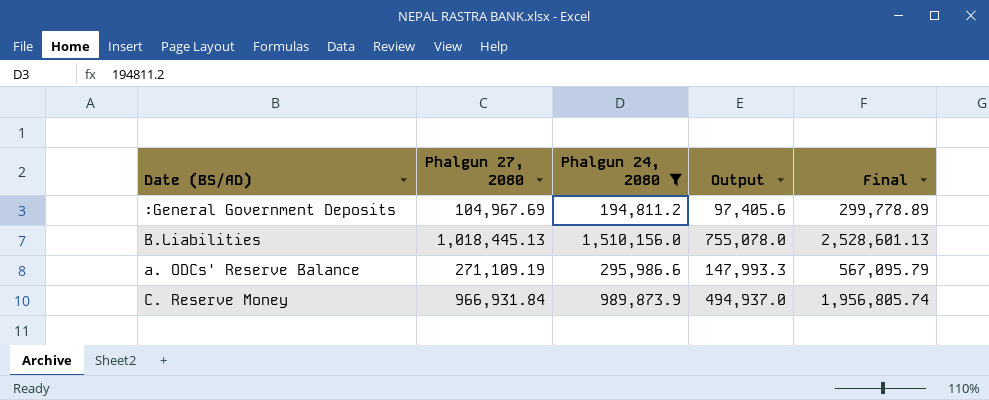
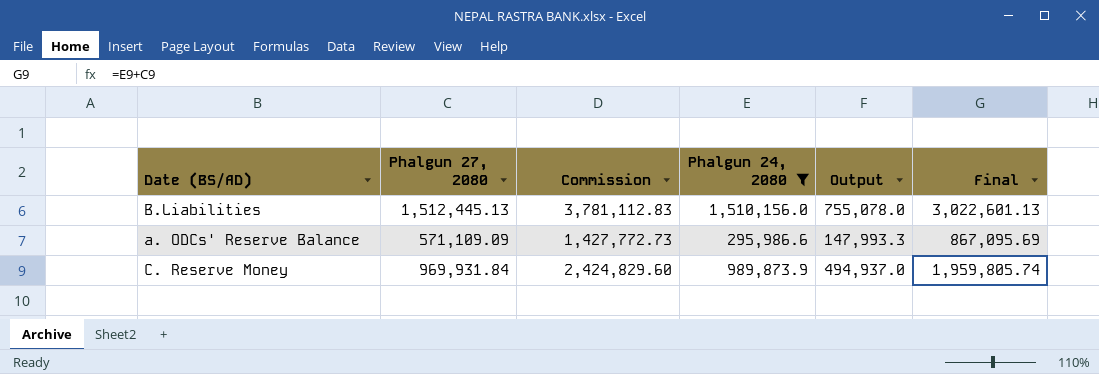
column Commission | formula: none -> [Phalgun 27, 2080] * 2.5
row :General Government Deposits: 104,967.69 | 194,811.2 | 97,405.6 | 299,778.89 -> none
B.Liabilities | Phalgun 27, 2080: 1,018,445.13 -> 1,512,445.13
B.Liabilities | Final: 2,528,601.13 -> 3,022,601.13
a. ODCs' Reserve Balance | Phalgun 27, 2080: 271,109.19 -> 571,109.09
a. ODCs' Reserve Balance | Final: 567,095.79 -> 867,095.69
C. Reserve Money | Phalgun 27, 2080: 966,931.84 -> 969,931.84
C. Reserve Money | Final: 1,956,805.74 -> 1,959,805.74

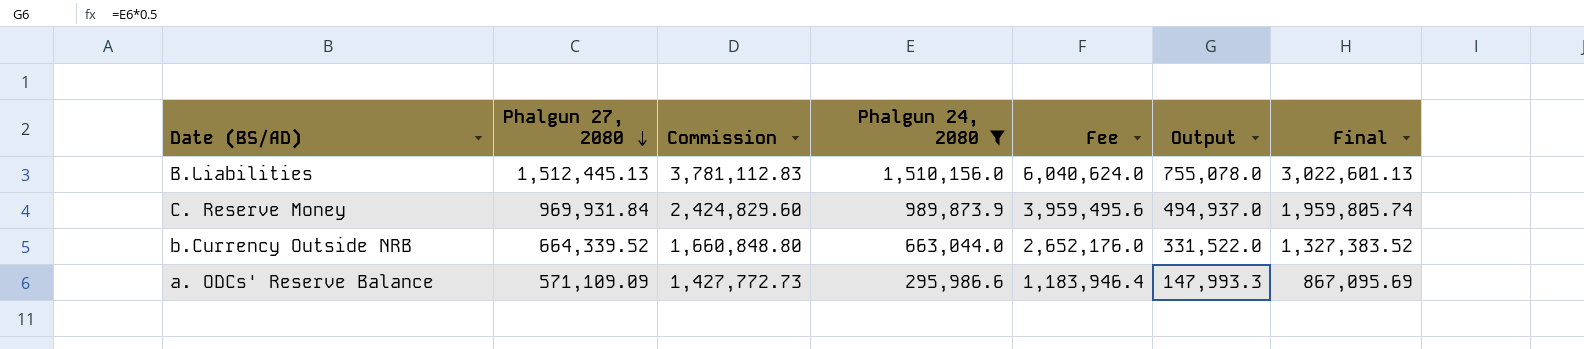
row order: none -> Phalgun 27, 2080 descending
column Fee | formula: none -> [Phalgun 24, 2080] * 4
row b.Currency Outside NRB: none -> 664,339.52 | 1,660,848.80 | 663,044.0 | 2,652,176.0 | 331,522.0 | 1,327,383.52

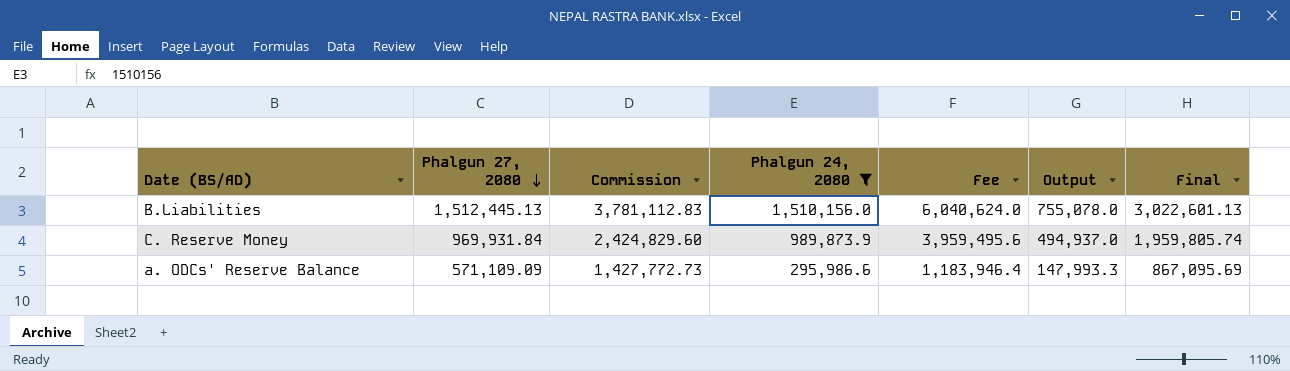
row b.Currency Outside NRB: 664,339.52 | 1,660,848.80 | 663,044.0 | 2,652,176.0 | 331,522.0 | 1,327,383.52 -> none

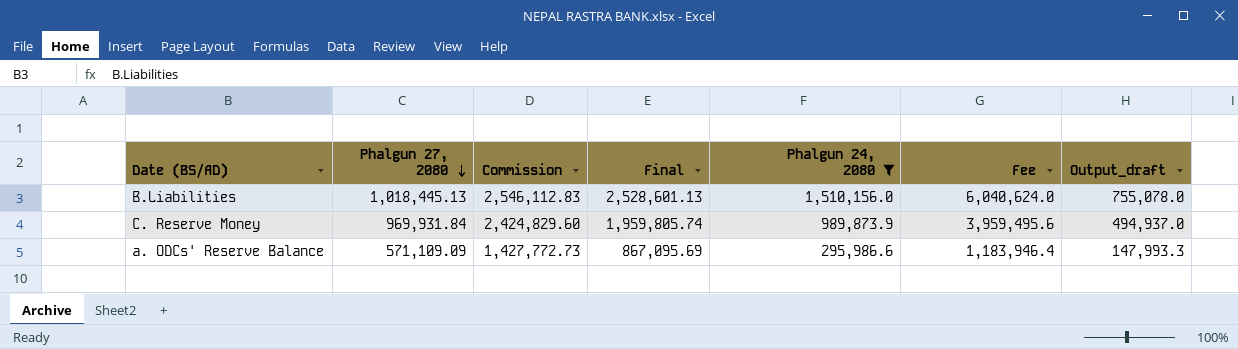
column Final | position: 7 -> 4
column name: Output -> Output_draft
B.Liabilities | Phalgun 27, 2080: 1,512,445.13 -> 1,018,445.13
B.Liabilities | Commission: 3,781,112.83 -> 2,546,112.83
B.Liabilities | Final: 3,022,601.13 -> 2,528,601.13

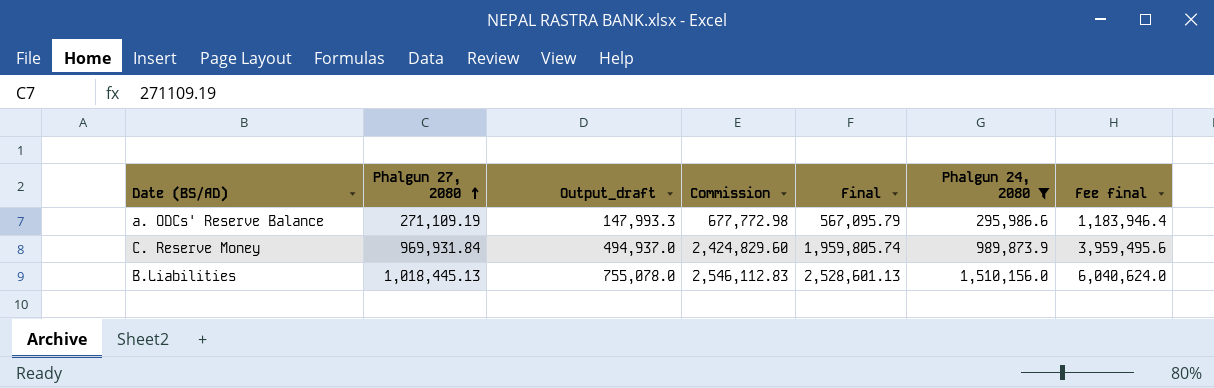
row order: Phalgun 27, 2080 descending -> Phalgun 27, 2080 ascending
column Output_draft | position: 7 -> 3
column name: Fee -> Fee final
a. ODCs' Reserve Balance | Phalgun 27, 2080: 571,109.09 -> 271,109.19
a. ODCs' Reserve Balance | Commission: 1,427,772.73 -> 677,772.98
a. ODCs' Reserve Balance | Final: 867,095.69 -> 567,095.79

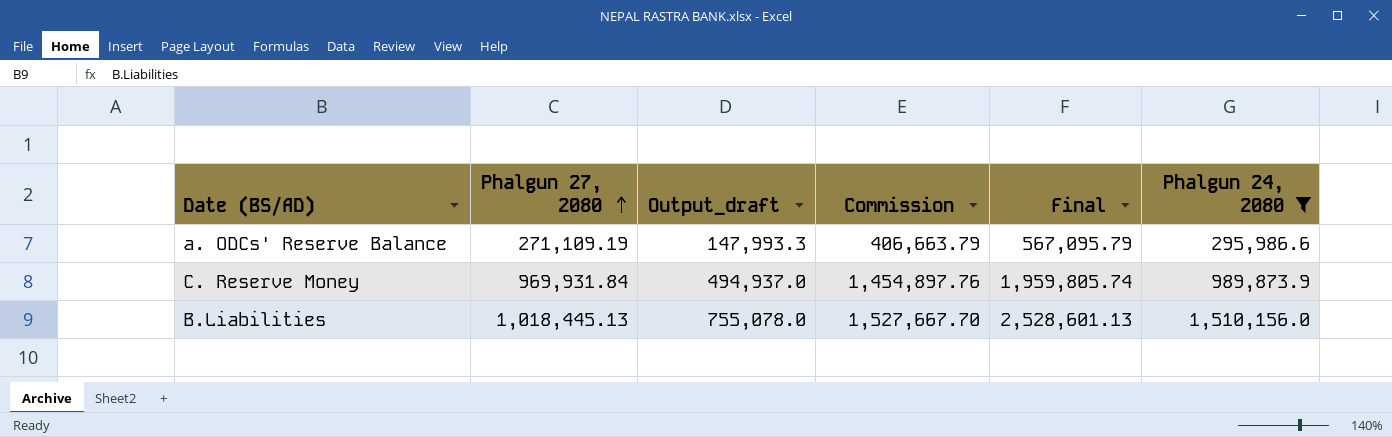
column Fee final | formula: [Phalgun 24, 2080] * 4 -> none
column Commission | formula: [Phalgun 27, 2080] * 2.5 -> [Phalgun 27, 2080] * 1.5

